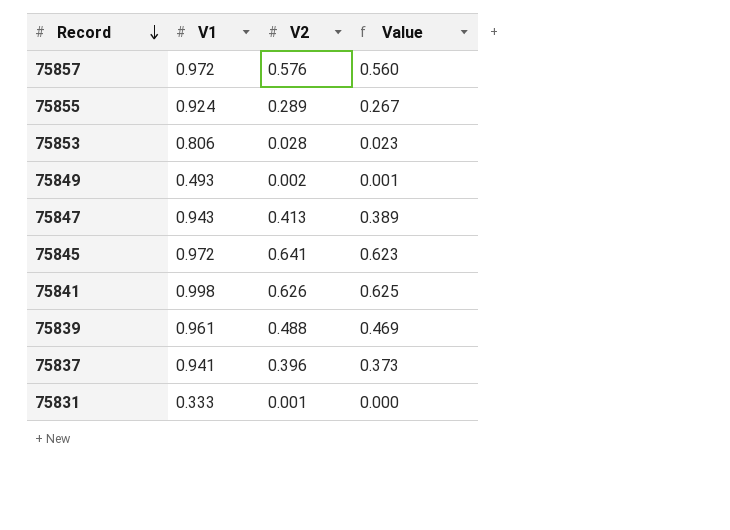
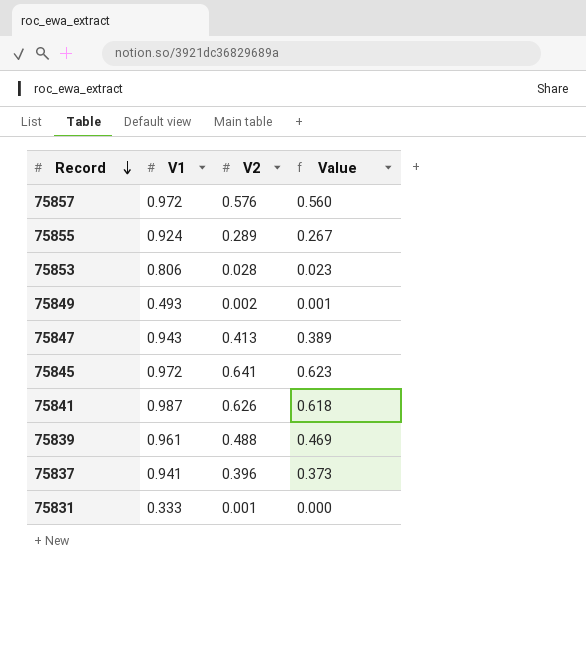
75841 | V1: 0.998 -> 0.987
75841 | Value: 0.625 -> 0.618

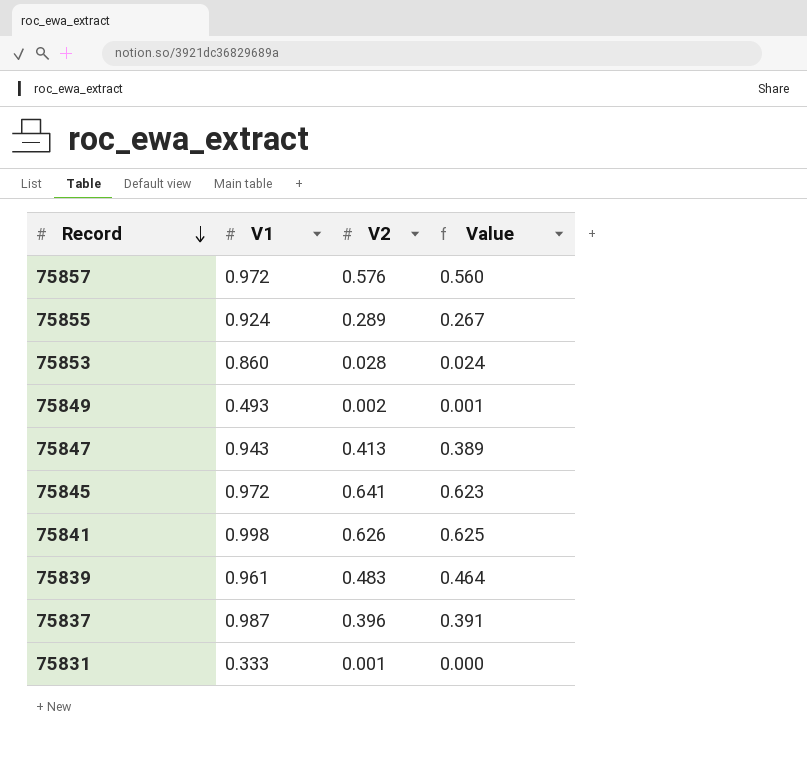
75853 | V1: 0.806 -> 0.860
75853 | Value: 0.023 -> 0.024
75841 | V1: 0.987 -> 0.998
75841 | Value: 0.618 -> 0.625
75839 | V2: 0.488 -> 0.483
75839 | Value: 0.469 -> 0.464
75837 | V1: 0.941 -> 0.987
75837 | Value: 0.373 -> 0.391

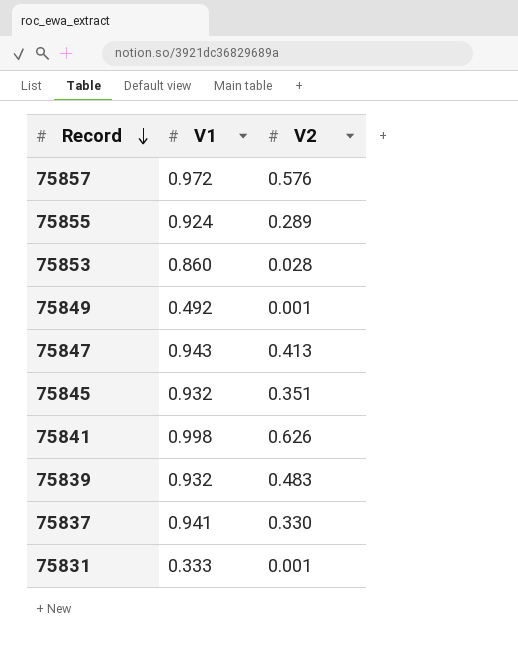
column Value | formula: [V1] * [V2] -> none
75849 | V1: 0.493 -> 0.492
75849 | V2: 0.002 -> 0.001
75845 | V1: 0.972 -> 0.932
75845 | V2: 0.641 -> 0.351
75839 | V1: 0.961 -> 0.932
75837 | V1: 0.987 -> 0.941
75837 | V2: 0.396 -> 0.330

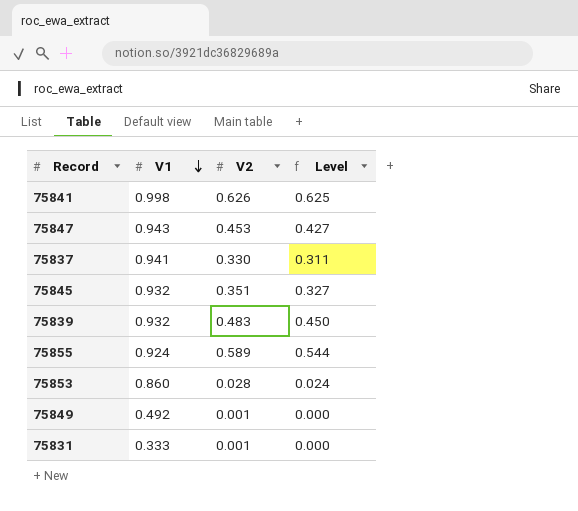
row order: Record descending -> V1 descending
column Level | formula: none -> [V1] * [V2]
row 75857: 0.972 | 0.576 -> none
75847 | V2: 0.413 -> 0.453
75855 | V2: 0.289 -> 0.589

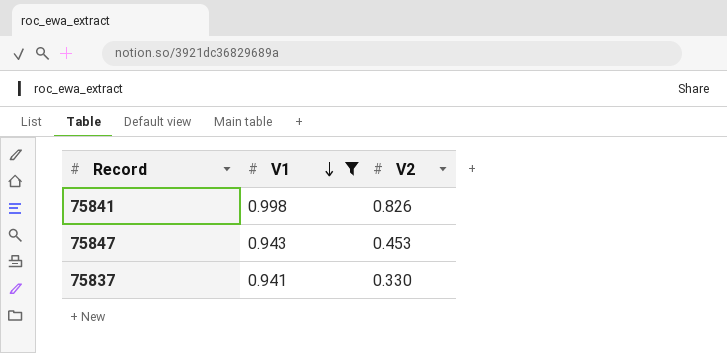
filter: none -> V1 >= 0.941
column Level | formula: [V1] * [V2] -> none
75841 | V2: 0.626 -> 0.826

